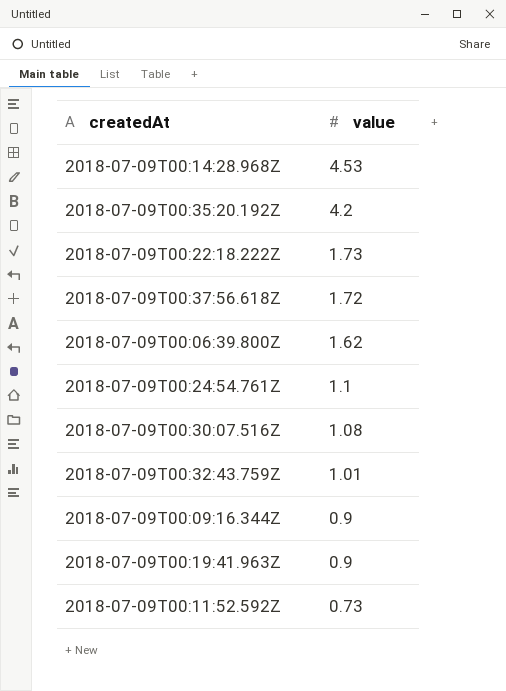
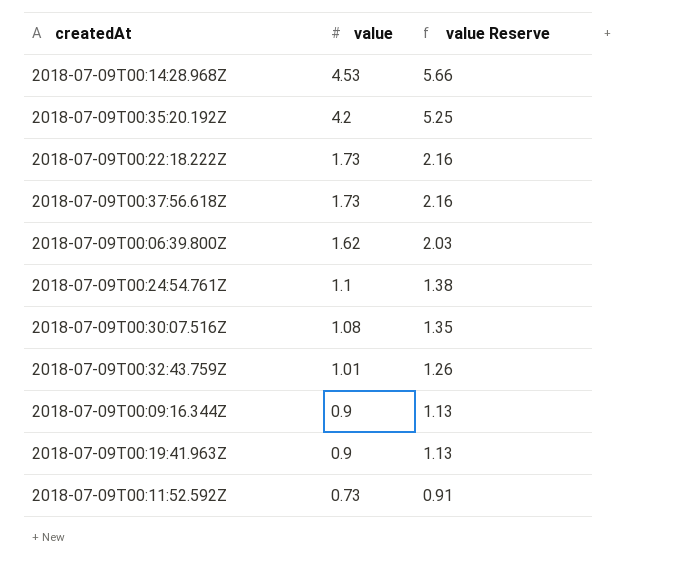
column value Reserve | formula: none -> [value] * 1.25
2018-07-09T00:37:56.618Z | value: 1.72 -> 1.73

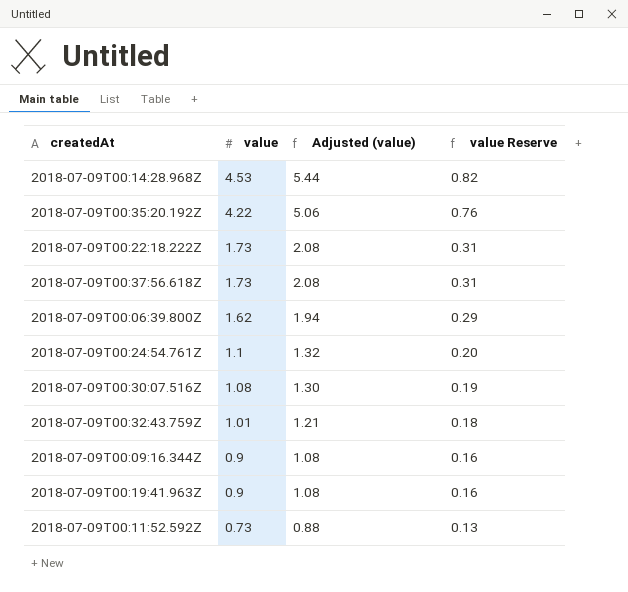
column Adjusted (value) | formula: none -> [value] * 1.2
column value Reserve | formula: [value] * 1.25 -> [value] * 0.18
2018-07-09T00:35:20.192Z | value: 4.2 -> 4.22

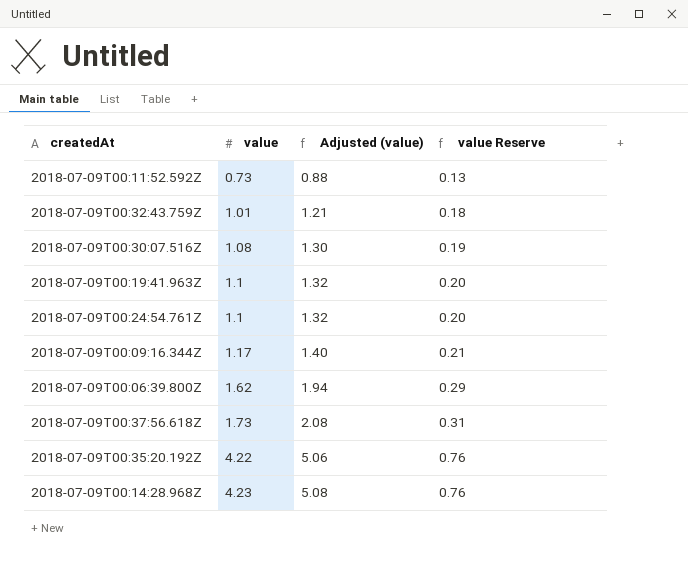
row order: value descending -> value ascending
row 2018-07-09T00:22:18.222Z: 1.73 | 2.08 | 0.31 -> none
2018-07-09T00:19:41.963Z | value: 0.9 -> 1.1
2018-07-09T00:19:41.963Z | Adjusted (value): 1.08 -> 1.32
2018-07-09T00:19:41.963Z | value Reserve: 0.16 -> 0.20
2018-07-09T00:09:16.344Z | value: 0.9 -> 1.17
2018-07-09T00:09:16.344Z | Adjusted (value): 1.08 -> 1.40
2018-07-09T00:09:16.344Z | value Reserve: 0.16 -> 0.21
2018-07-09T00:14:28.968Z | value: 4.53 -> 4.23
2018-07-09T00:14:28.968Z | Adjusted (value): 5.44 -> 5.08
2018-07-09T00:14:28.968Z | value Reserve: 0.82 -> 0.76

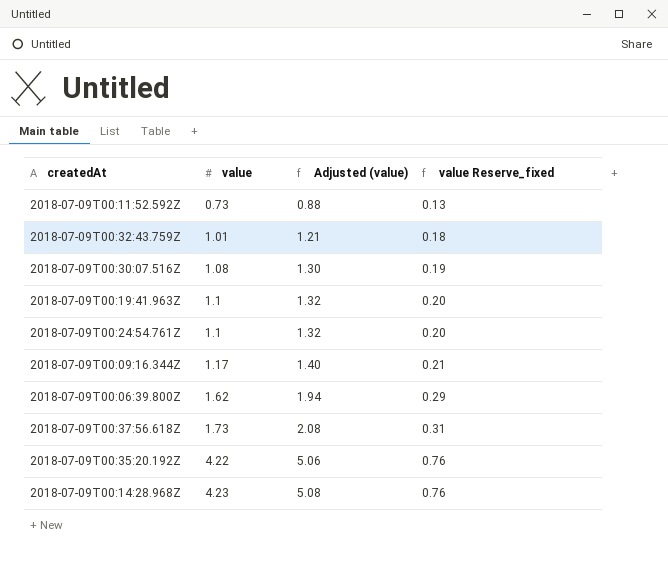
column name: value Reserve -> value Reserve_fixed

